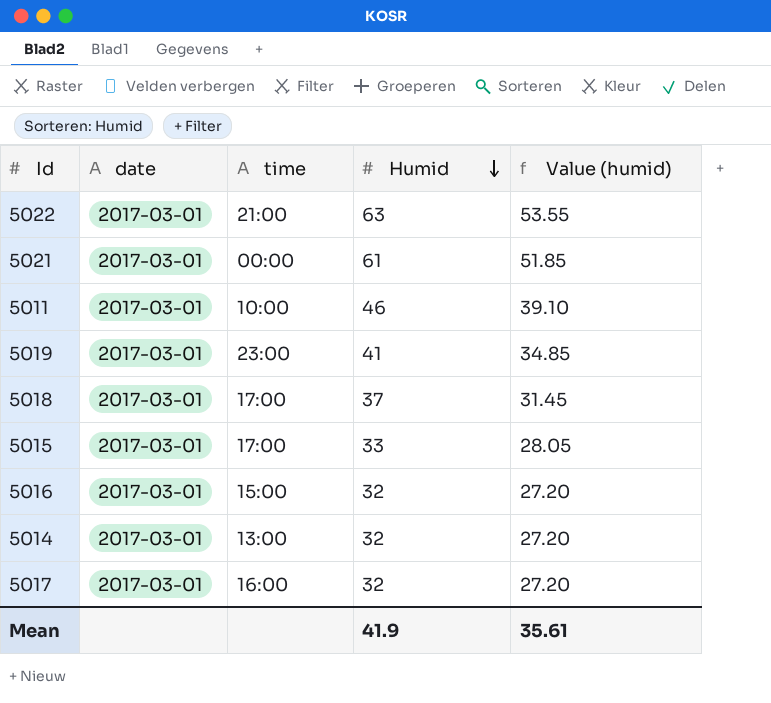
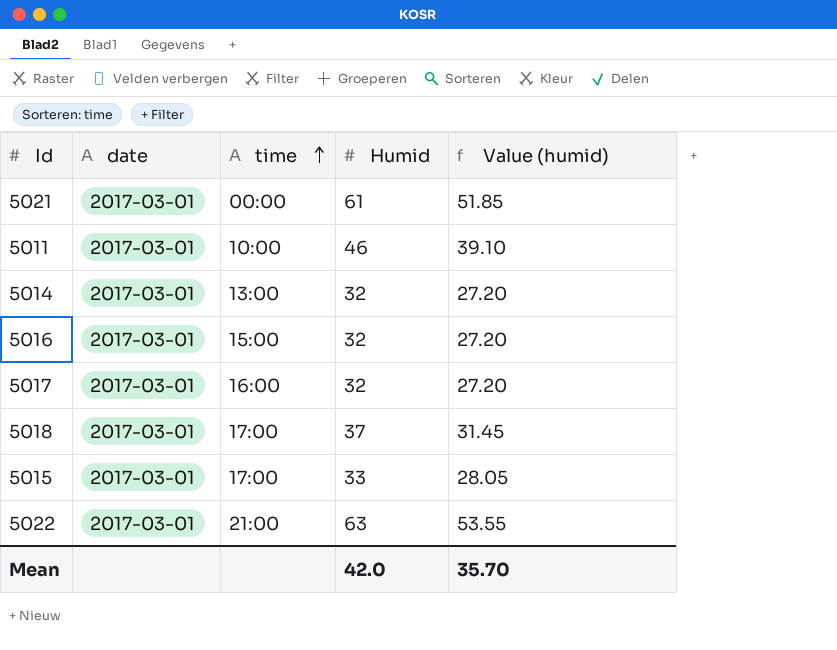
row order: Humid descending -> time ascending
row 5019: 2017-03-01 | 23:00 | 41 | 34.85 -> none
Mean | Humid: 41.9 -> 42.0
Mean | Value (humid): 35.61 -> 35.70

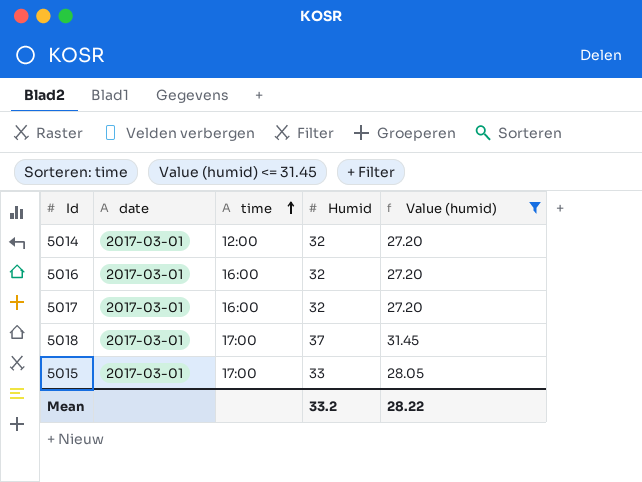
filter: none -> Value (humid) <= 31.45
5014 | time: 13:00 -> 12:00
5016 | time: 15:00 -> 16:00
Mean | Humid: 42.0 -> 33.2
Mean | Value (humid): 35.70 -> 28.22

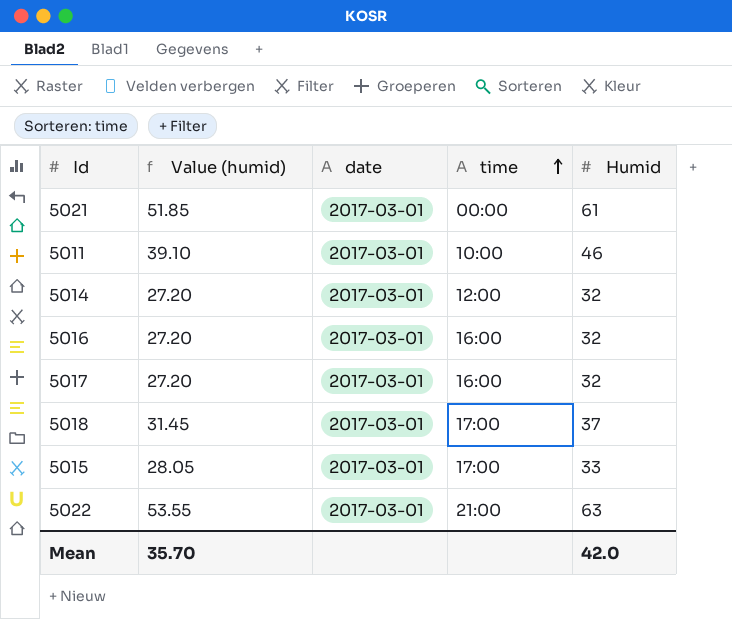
filter: Value (humid) <= 31.45 -> none
column Value (humid) | position: 5 -> 2
Mean | Value (humid): 28.22 -> 35.70
Mean | Humid: 33.2 -> 42.0

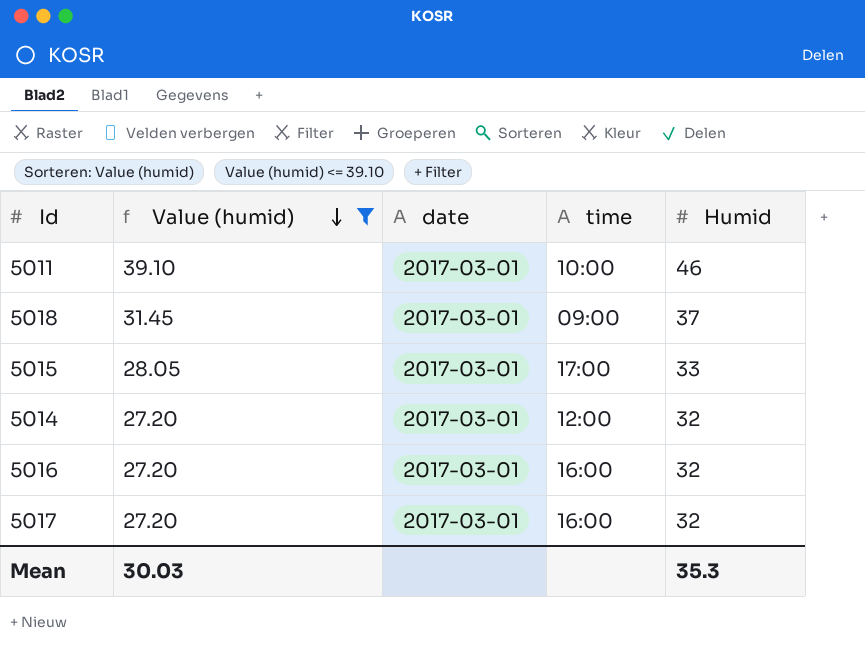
filter: none -> Value (humid) <= 39.10
row order: time ascending -> Value (humid) descending
5018 | time: 17:00 -> 09:00
Mean | Value (humid): 35.70 -> 30.03
Mean | Humid: 42.0 -> 35.3

